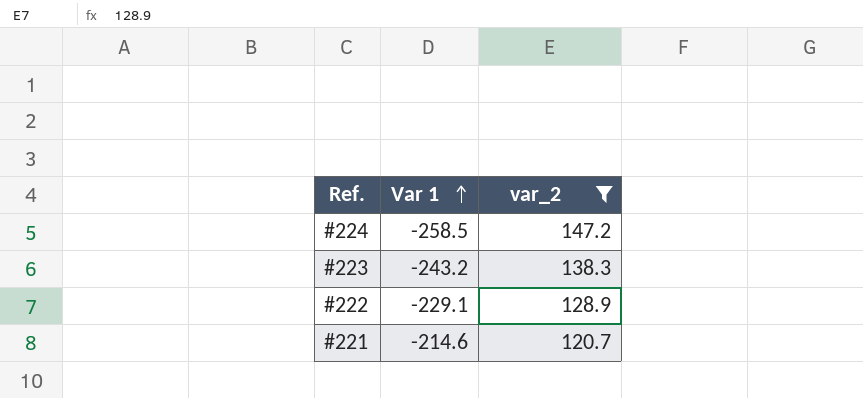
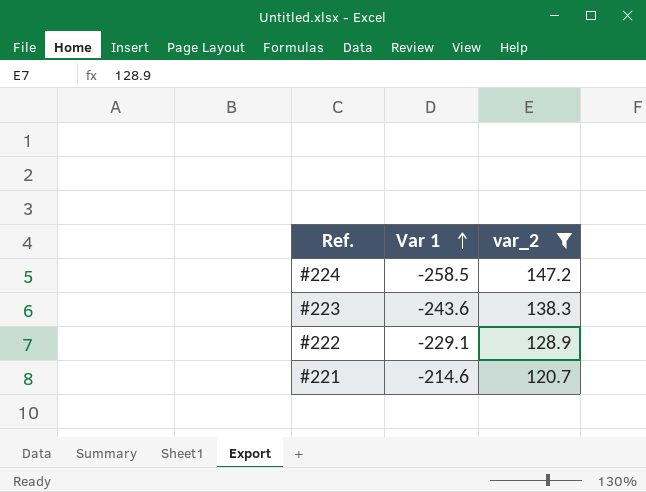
#223 | Var 1: -243.2 -> -243.6

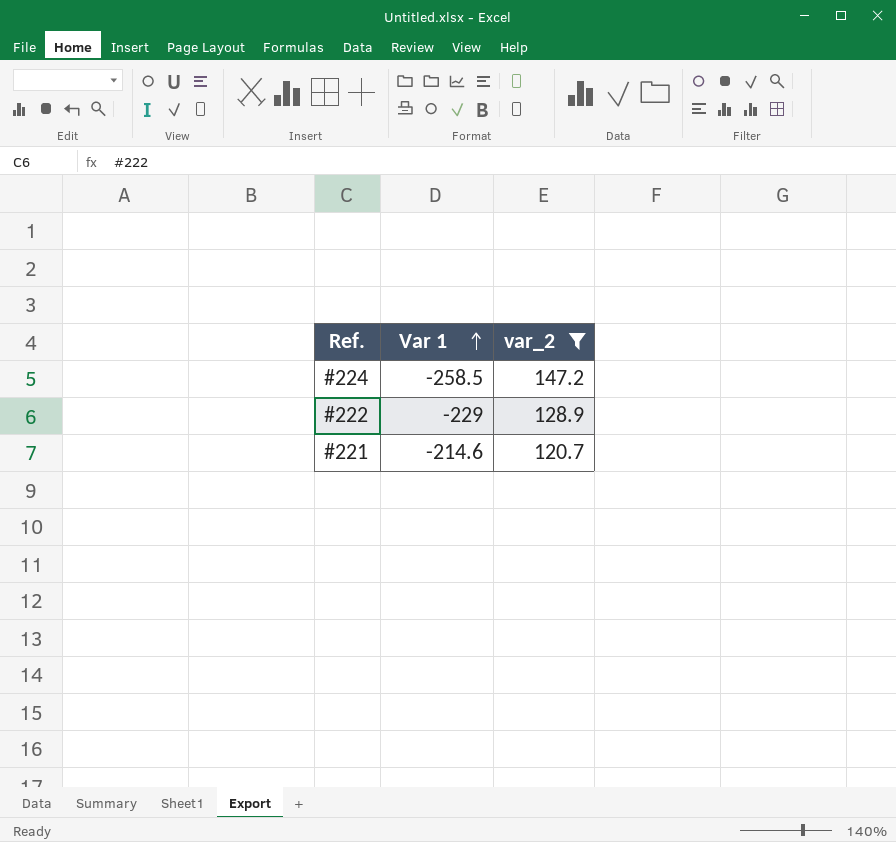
row #223: -243.6 | 138.3 -> none
#222 | Var 1: -229.1 -> -229

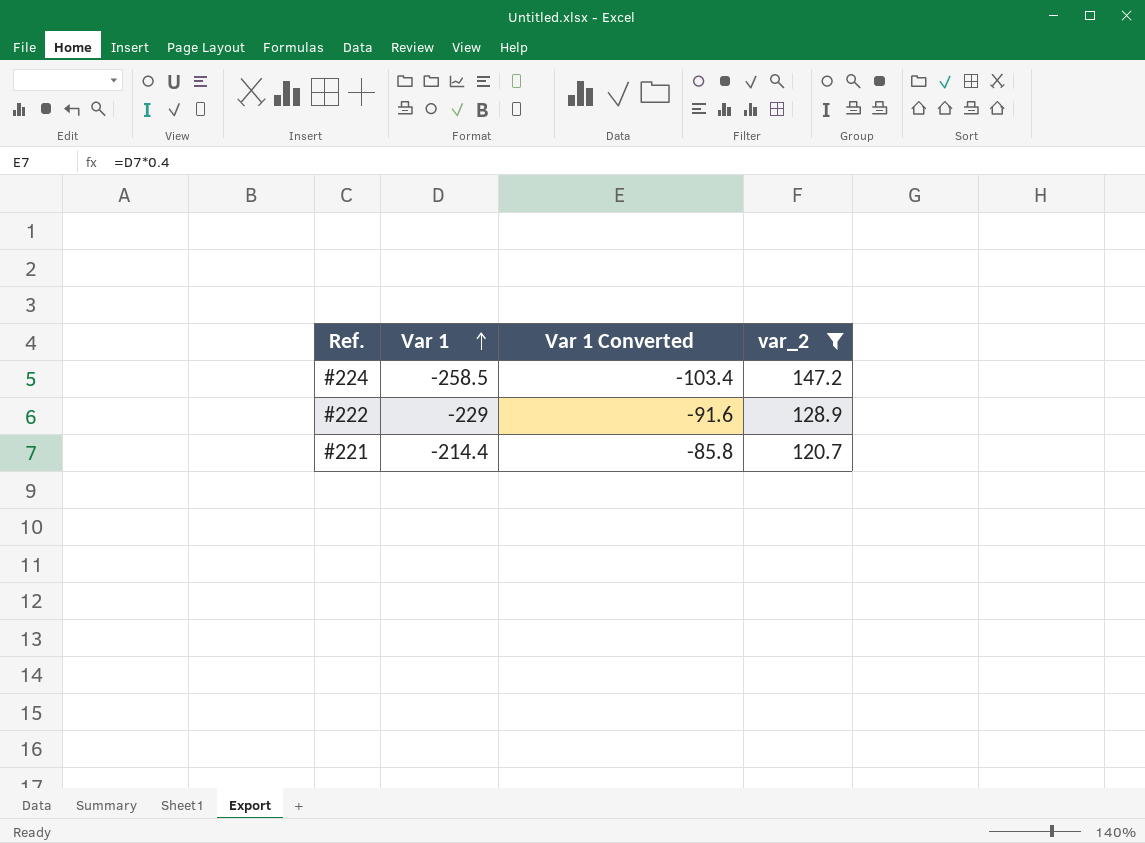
column Var 1 Converted | formula: none -> [Var 1] * 0.4
#221 | Var 1: -214.6 -> -214.4

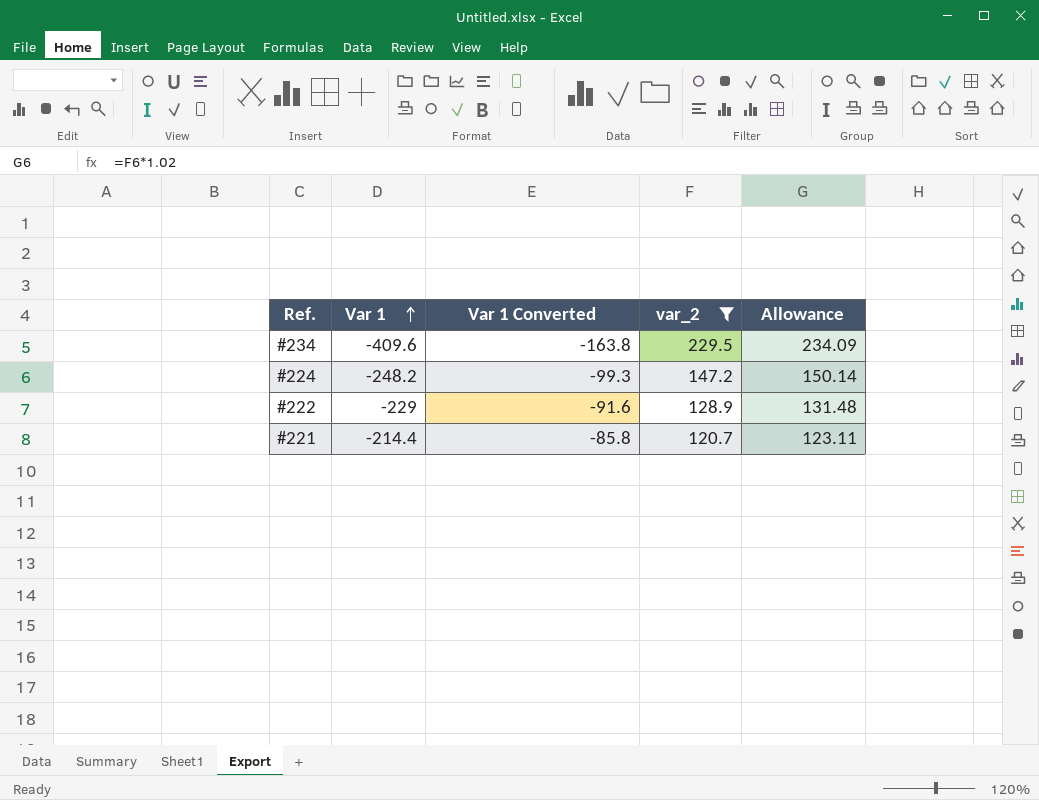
column Allowance | formula: none -> [var_2] * 1.02
row #234: none -> -409.6 | -163.8 | 229.5 | 234.09
#224 | Var 1: -258.5 -> -248.2
#224 | Var 1 Converted: -103.4 -> -99.3

